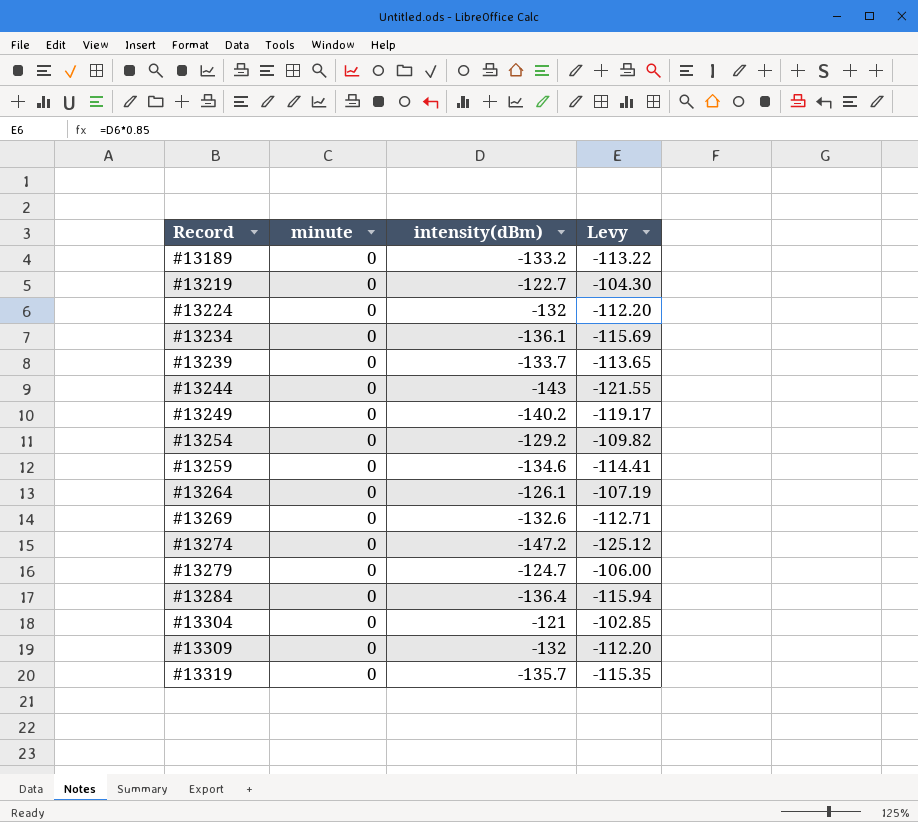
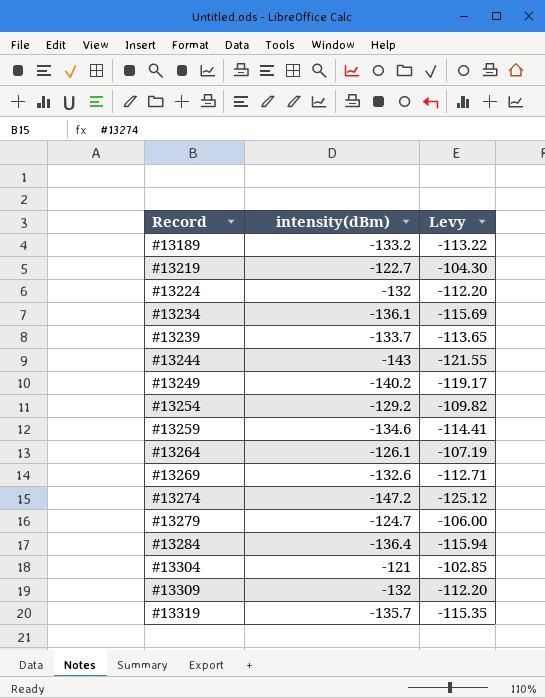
column minute | position: 2 -> none

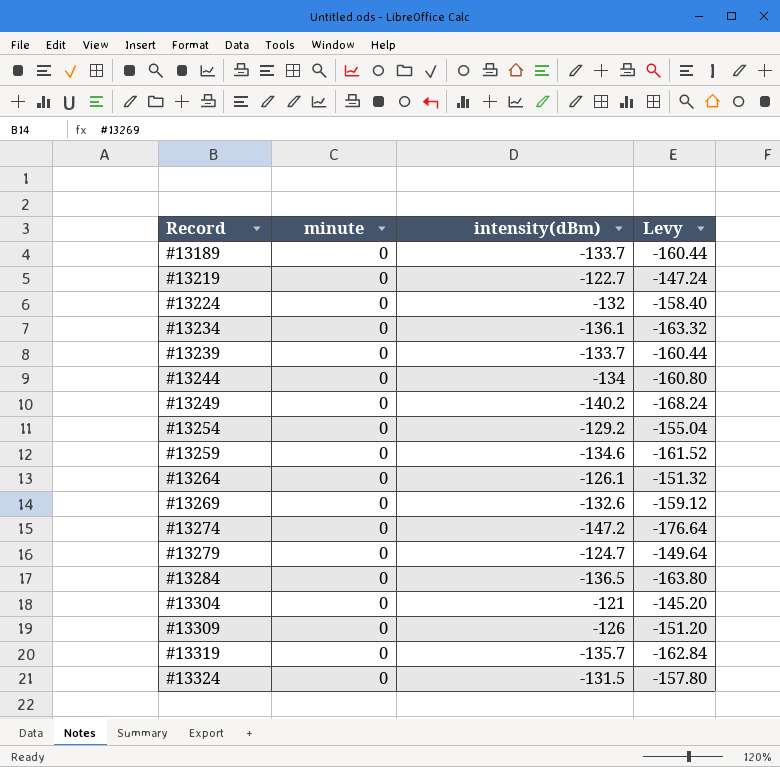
column minute | position: none -> 2
column Levy | formula: [intensity(dBm)] * 0.85 -> [intensity(dBm)] * 1.2
#13189 | intensity(dBm): -133.2 -> -133.7
#13244 | intensity(dBm): -143 -> -134
#13284 | intensity(dBm): -136.4 -> -136.5
#13309 | intensity(dBm): -132 -> -126
row #13324: none -> 0 | -131.5 | -157.80

